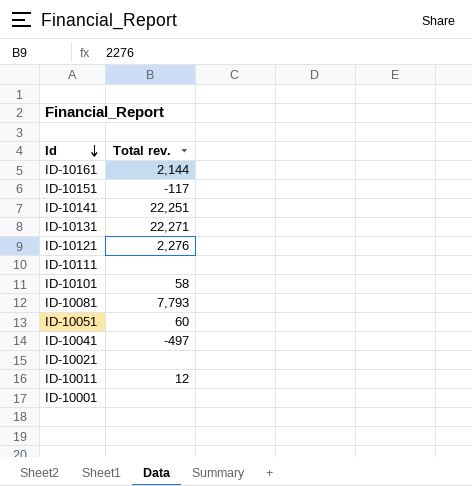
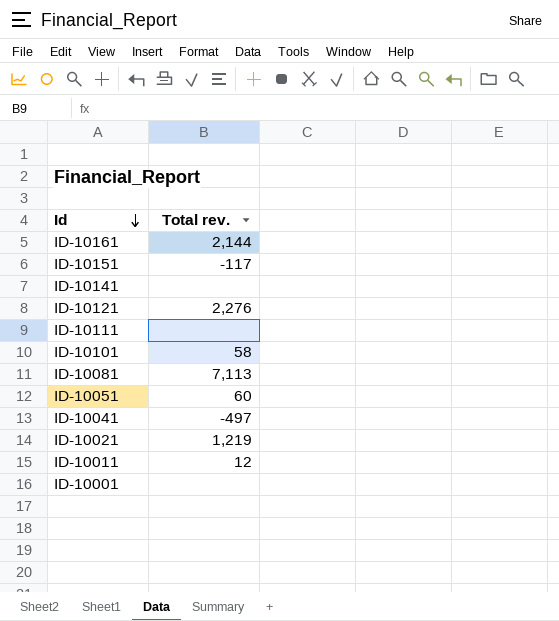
row ID-10131: 22,271 -> none
ID-10141 | Total rev.: 22,251 -> none
ID-10081 | Total rev.: 7,793 -> 7,113
ID-10021 | Total rev.: none -> 1,219

